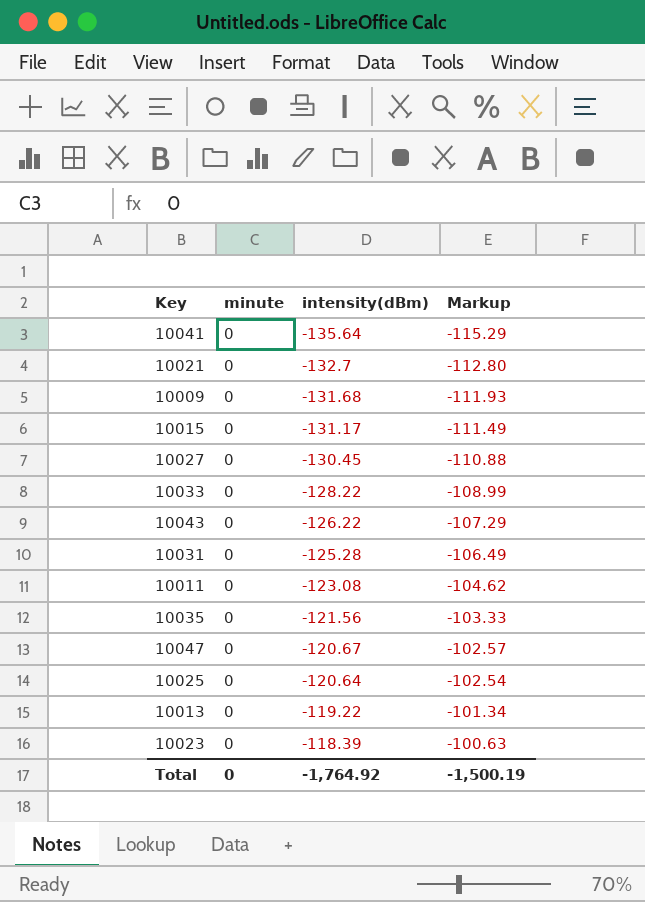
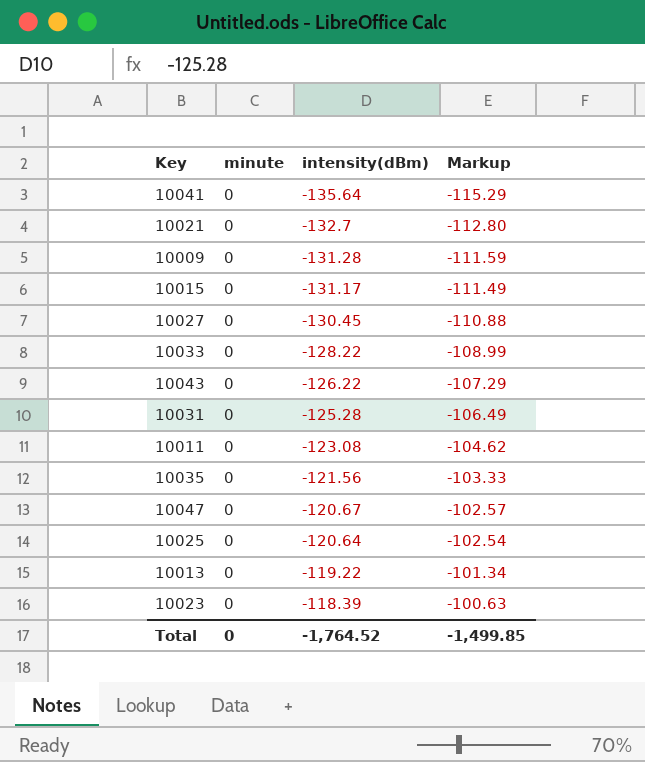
10009 | intensity(dBm): -131.68 -> -131.28
10009 | Markup: -111.93 -> -111.59
Total | intensity(dBm): -1,764.92 -> -1,764.52
Total | Markup: -1,500.19 -> -1,499.85

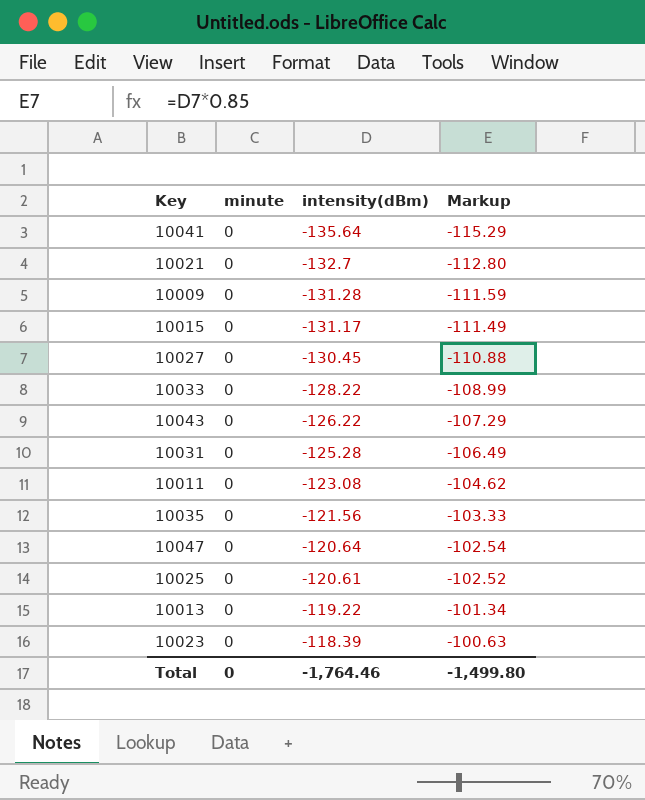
10047 | intensity(dBm): -120.67 -> -120.64
10047 | Markup: -102.57 -> -102.54
10025 | intensity(dBm): -120.64 -> -120.61
10025 | Markup: -102.54 -> -102.52
Total | intensity(dBm): -1,764.52 -> -1,764.46
Total | Markup: -1,499.85 -> -1,499.80

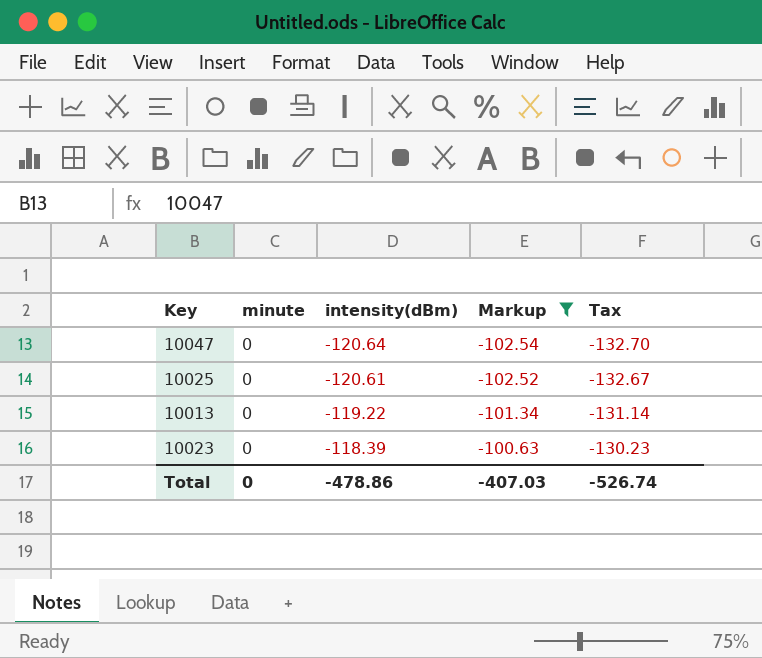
filter: none -> Markup >= -102.54
column Tax | formula: none -> [intensity(dBm)] * 1.1
Total | intensity(dBm): -1,764.46 -> -478.86
Total | Markup: -1,499.80 -> -407.03

